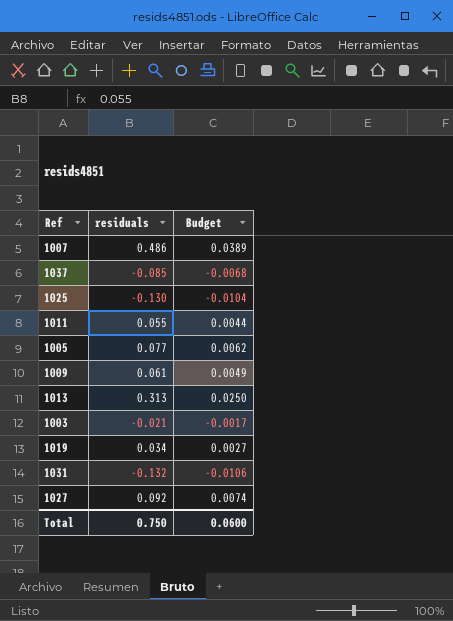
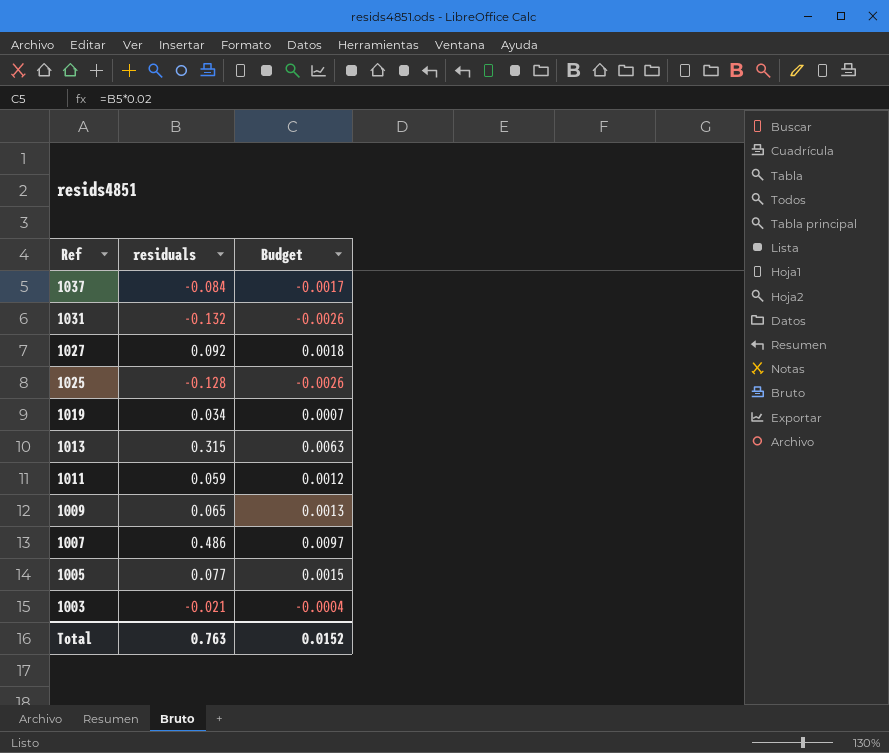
row order: none -> Ref descending
column Budget | formula: [residuals] * 0.08 -> [residuals] * 0.02
1037 | residuals: -0.085 -> -0.084
1025 | residuals: -0.130 -> -0.128
1013 | residuals: 0.313 -> 0.315
1011 | residuals: 0.055 -> 0.059
1009 | residuals: 0.061 -> 0.065
Total | residuals: 0.750 -> 0.763
Total | Budget: 0.0600 -> 0.0152

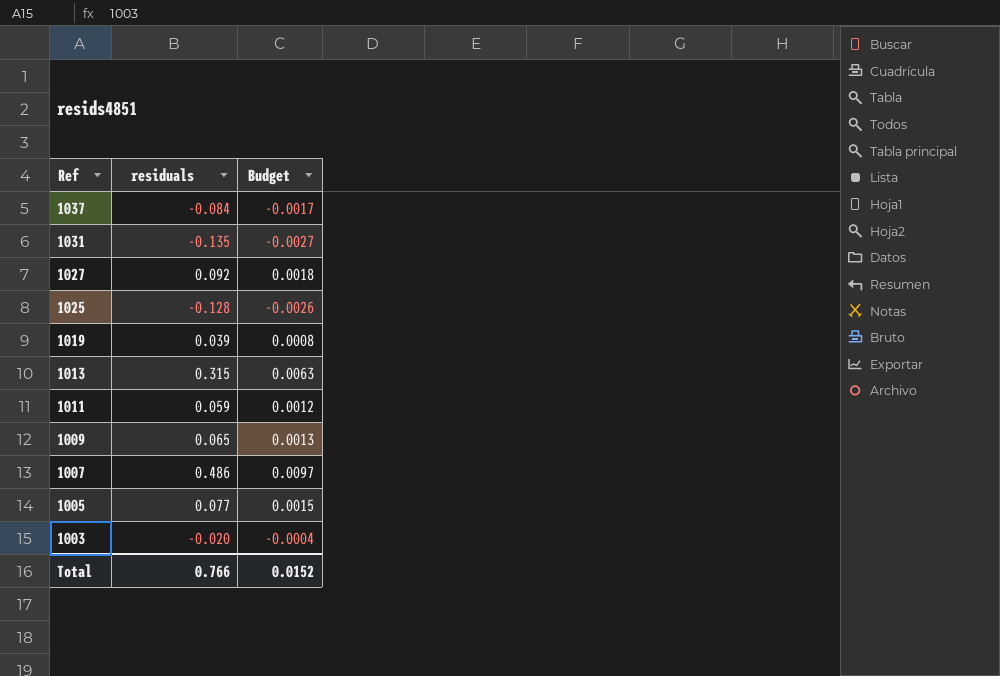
1031 | residuals: -0.132 -> -0.135
1031 | Budget: -0.0026 -> -0.0027
1019 | residuals: 0.034 -> 0.039
1019 | Budget: 0.0007 -> 0.0008
1003 | residuals: -0.021 -> -0.020
Total | residuals: 0.763 -> 0.766

